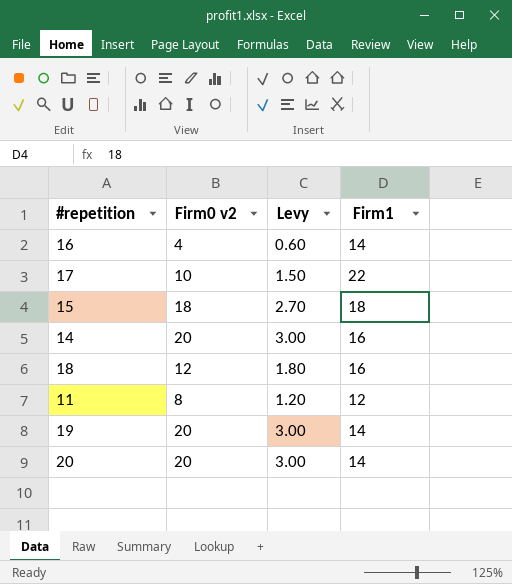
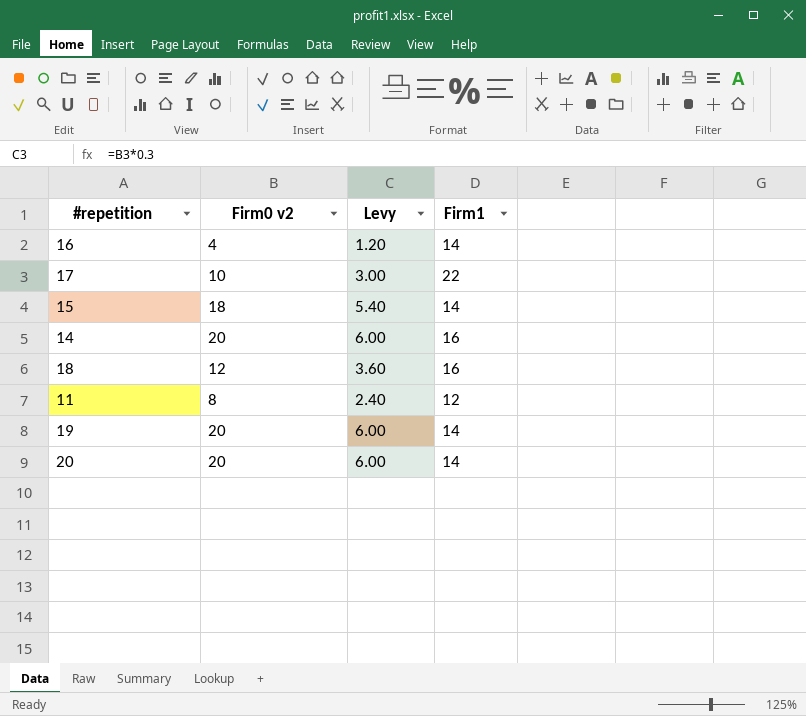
column Levy | formula: [Firm0 v2] * 0.15 -> [Firm0 v2] * 0.3
15 | Firm1: 18 -> 14

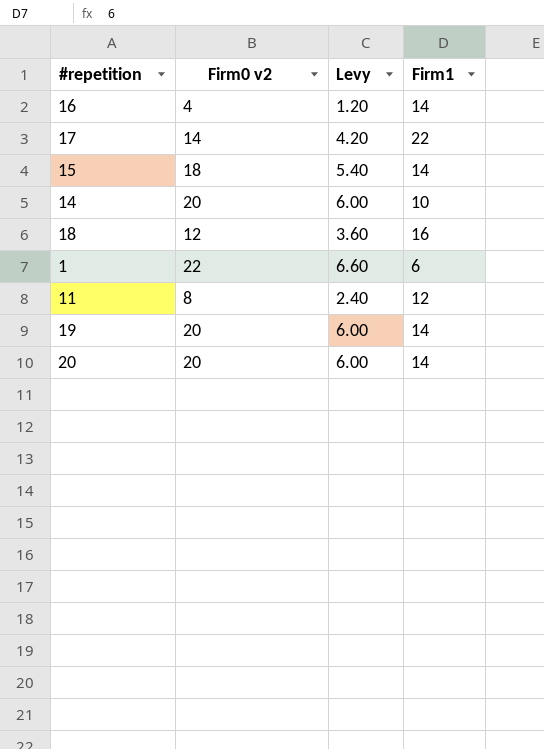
17 | Firm0 v2: 10 -> 14
17 | Levy: 3.00 -> 4.20
14 | Firm1: 16 -> 10
row 1: none -> 22 | 6.60 | 6

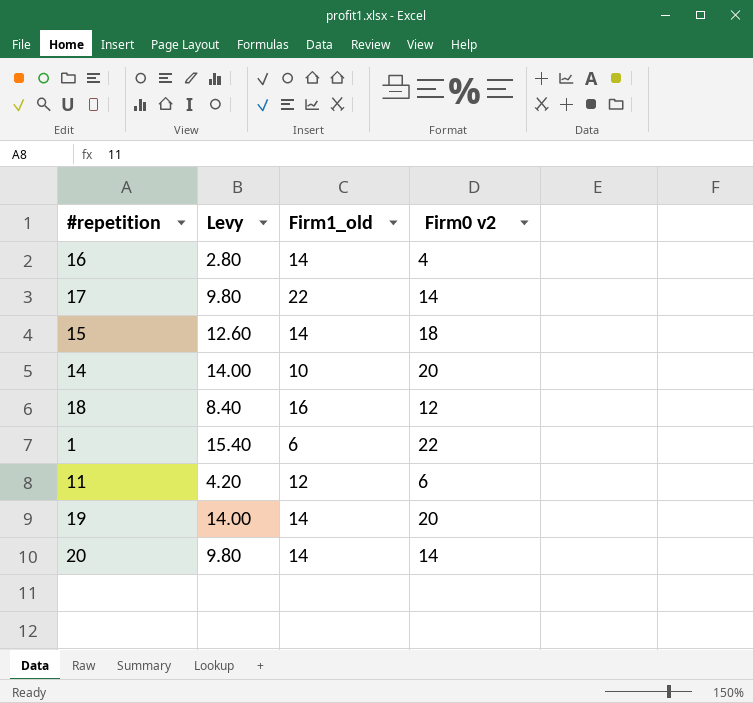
column Levy | formula: [Firm0 v2] * 0.3 -> [Firm0 v2] * 0.7
column name: Firm1 -> Firm1_old
column Firm0 v2 | position: 2 -> 4
11 | Firm0 v2: 8 -> 6
20 | Firm0 v2: 20 -> 14

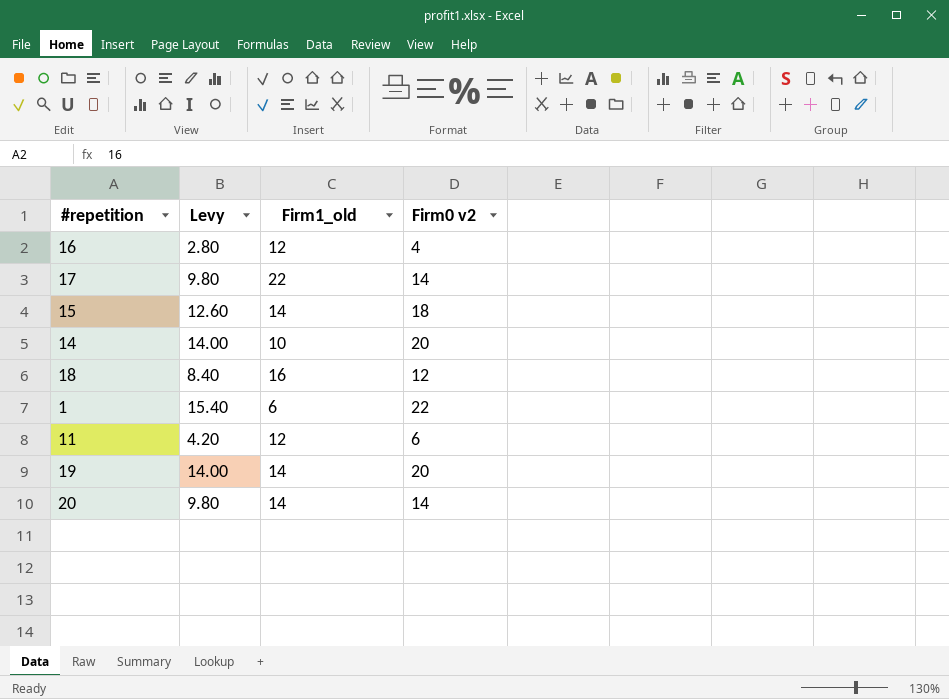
16 | Firm1_old: 14 -> 12

